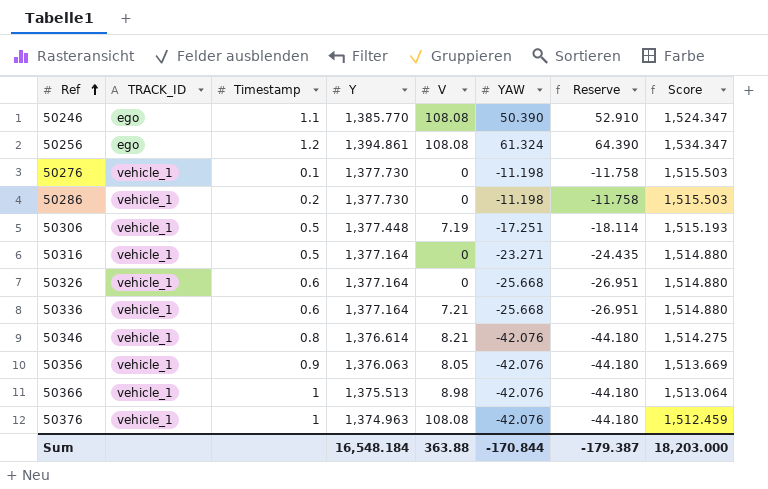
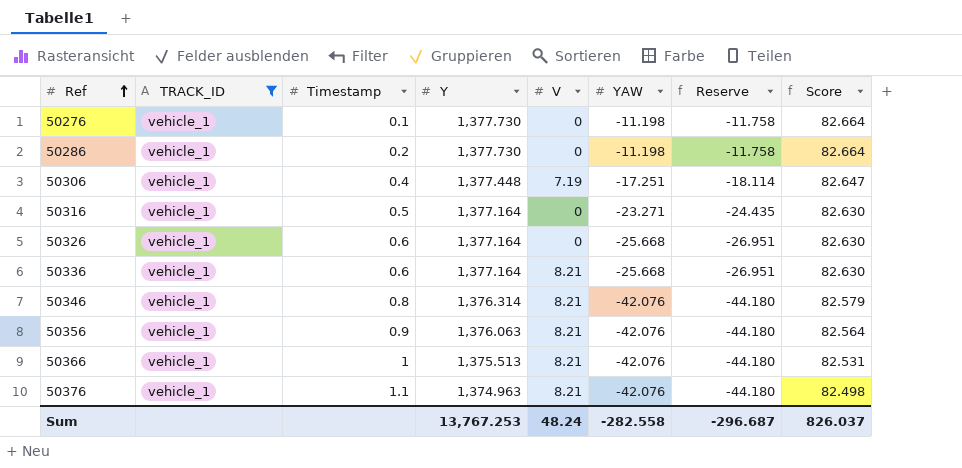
filter: none -> TRACK_ID = vehicle_1
column Score | formula: [Y] * 1.1 -> [Y] * 0.06
50306 | Timestamp: 0.5 -> 0.4
50336 | V: 7.21 -> 8.21
50346 | Y: 1,376.614 -> 1,376.314
50356 | V: 8.05 -> 8.21
50366 | V: 8.98 -> 8.21
50376 | Timestamp: 1 -> 1.1
50376 | V: 108.08 -> 8.21
Sum | Y: 16,548.184 -> 13,767.253
Sum | V: 363.88 -> 48.24
Sum | YAW: -170.844 -> -282.558
Sum | Reserve: -179.387 -> -296.687
Sum | Score: 18,203.000 -> 826.037

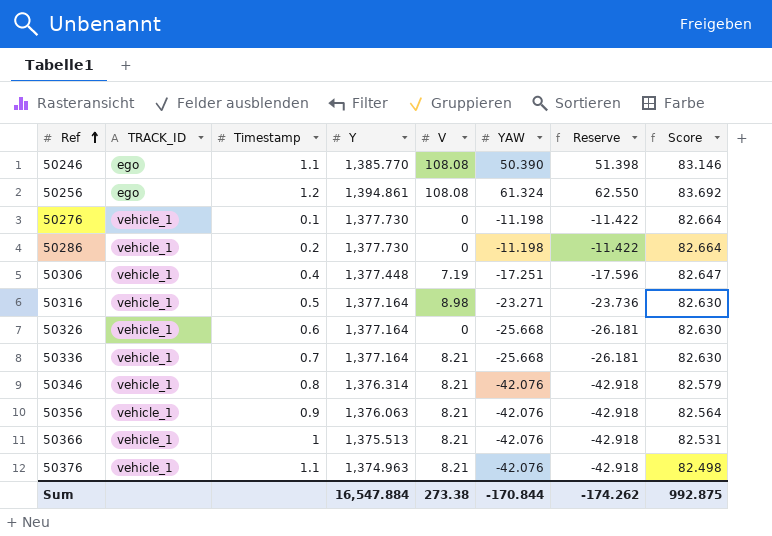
filter: TRACK_ID = vehicle_1 -> none
column Reserve | formula: [YAW] * 1.05 -> [YAW] * 1.02
50316 | V: 0 -> 8.98
50336 | Timestamp: 0.6 -> 0.7
Sum | Y: 13,767.253 -> 16,547.884
Sum | V: 48.24 -> 273.38
Sum | YAW: -282.558 -> -170.844
Sum | Reserve: -296.687 -> -174.262
Sum | Score: 826.037 -> 992.875

